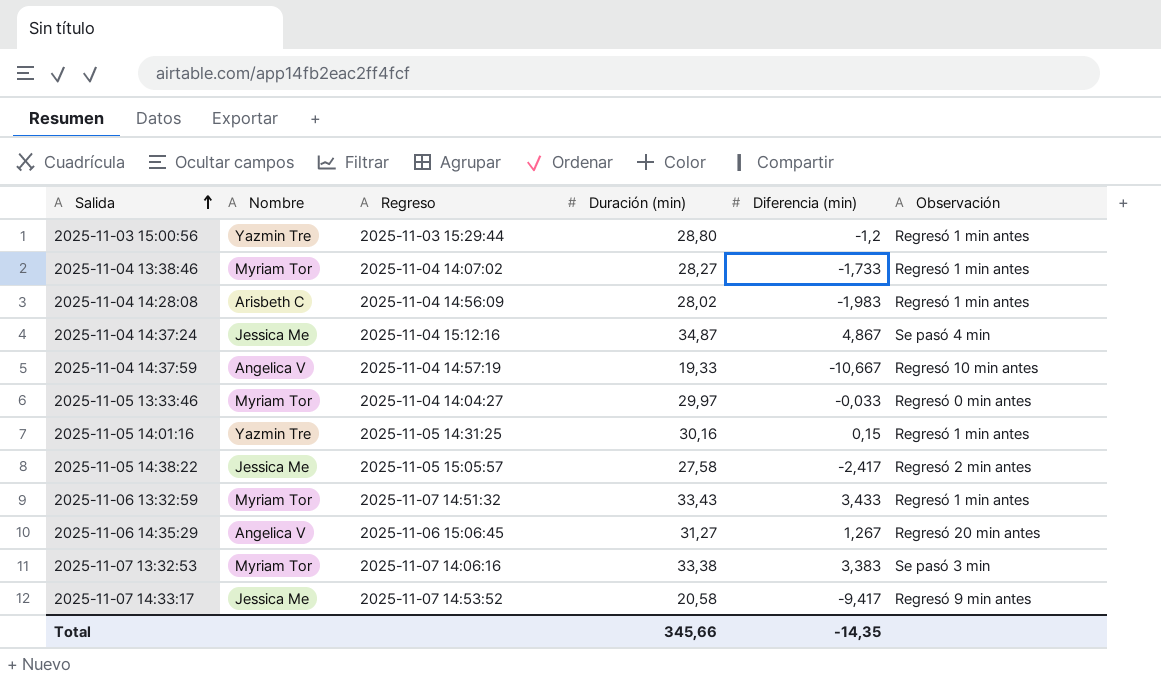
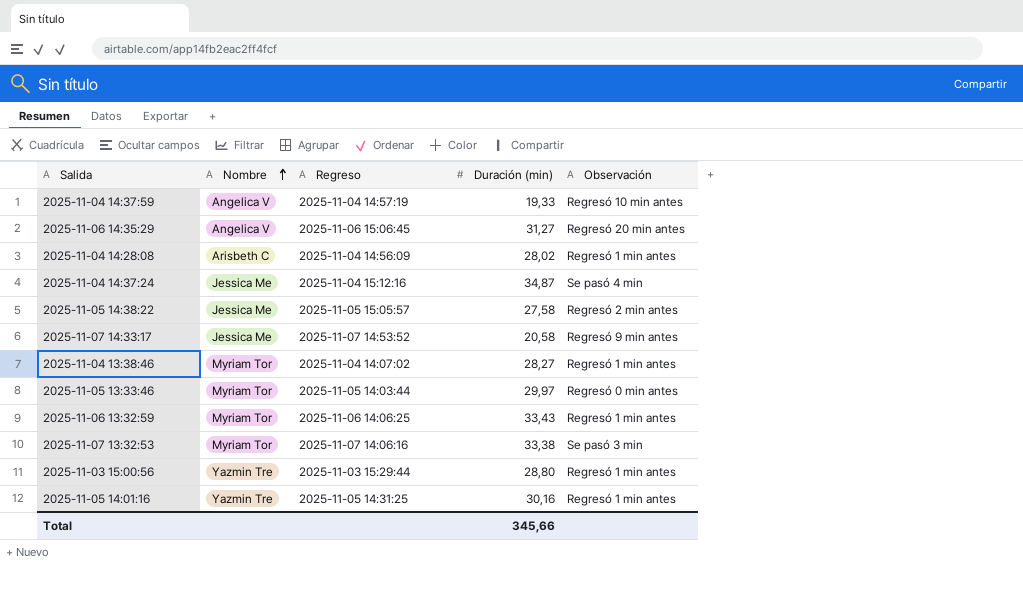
row order: Salida ascending -> Nombre ascending
column Diferencia (min) | position: 5 -> none
2025-11-05 13:33:46 | Regreso: 2025-11-04 14:04:27 -> 2025-11-05 14:03:44
2025-11-06 13:32:59 | Regreso: 2025-11-07 14:51:32 -> 2025-11-06 14:06:25

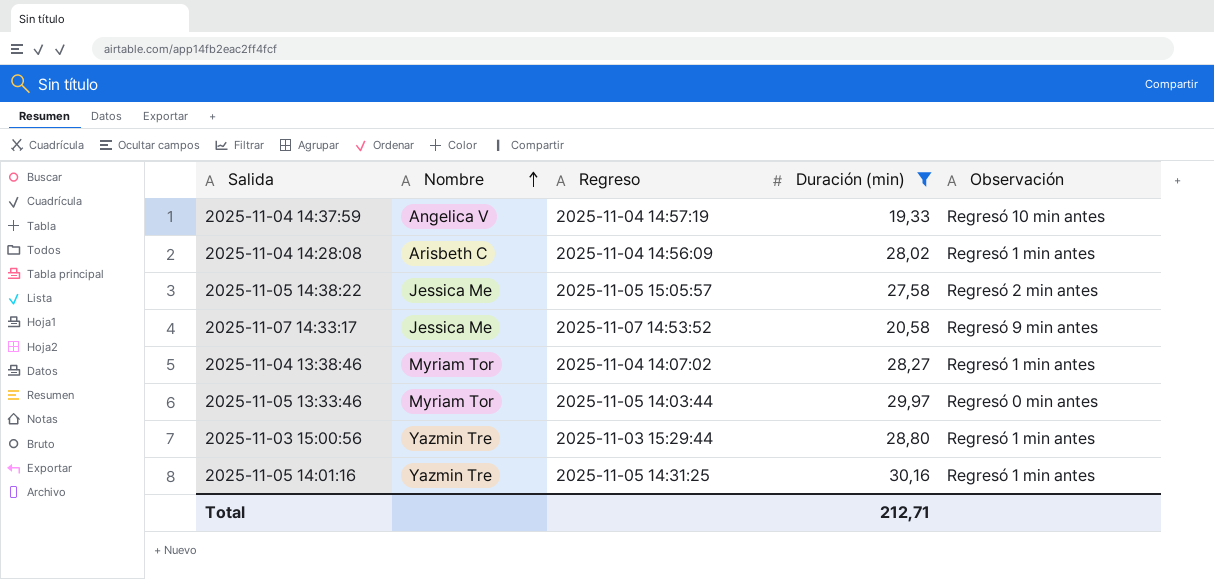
filter: none -> Duración (min) <= 30,16
Total | Duración (min): 345,66 -> 212,71

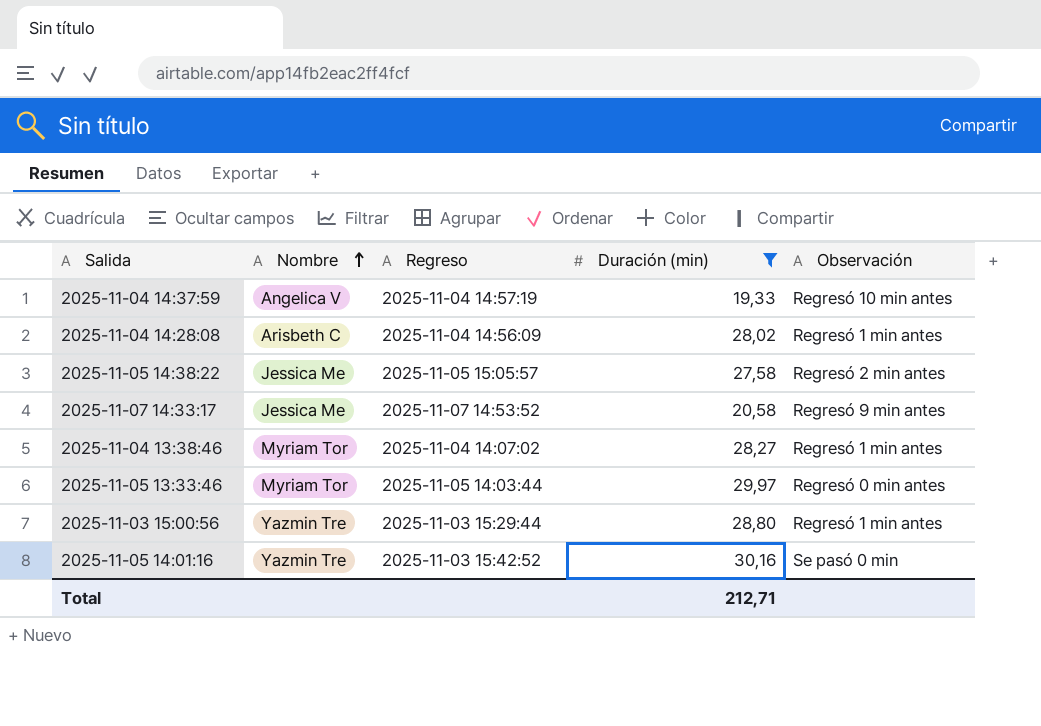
2025-11-05 14:01:16 | Regreso: 2025-11-05 14:31:25 -> 2025-11-03 15:42:52
2025-11-05 14:01:16 | Observación: Regresó 1 min antes -> Se pasó 0 min

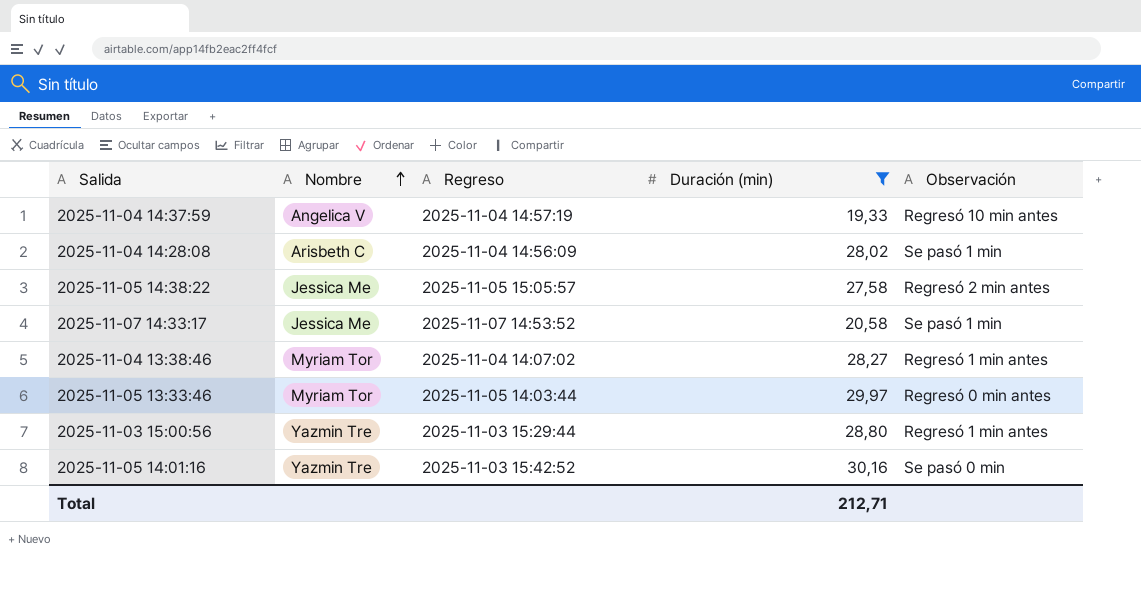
2025-11-04 14:28:08 | Observación: Regresó 1 min antes -> Se pasó 1 min
2025-11-07 14:33:17 | Observación: Regresó 9 min antes -> Se pasó 1 min

